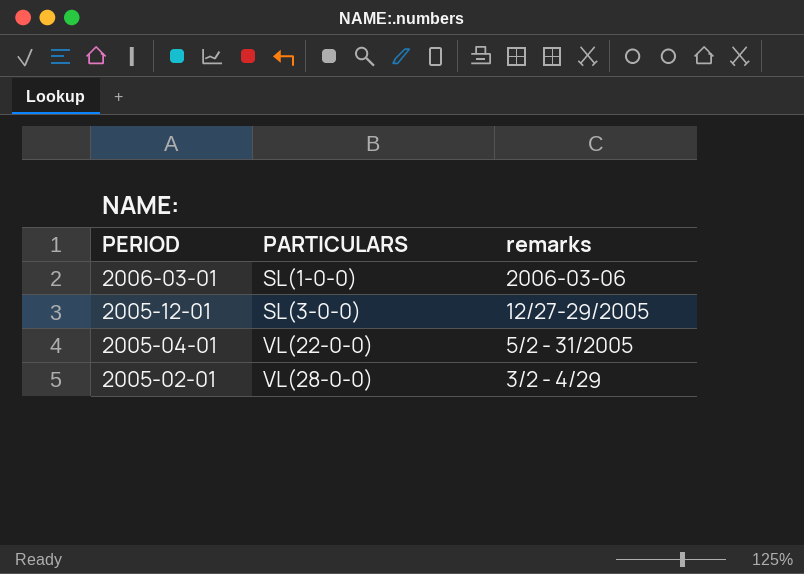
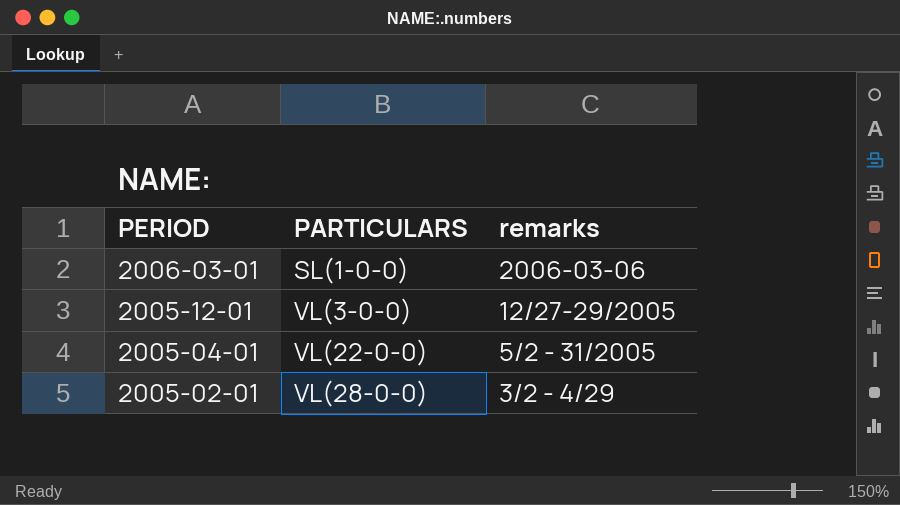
2005-12-01 | PARTICULARS: SL(3-0-0) -> VL(3-0-0)

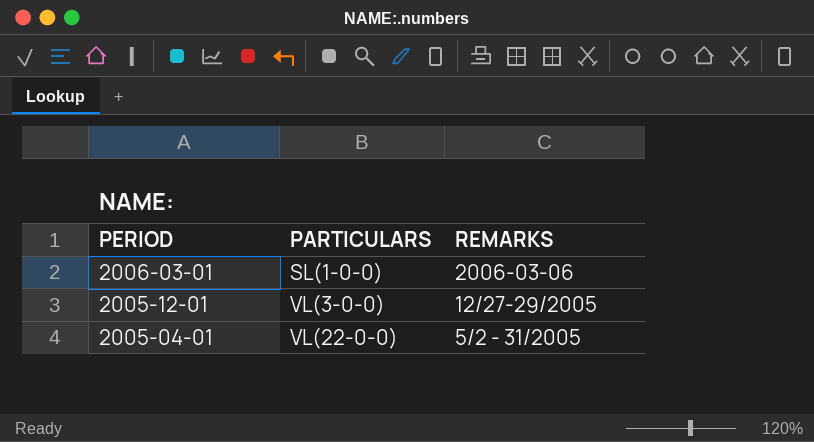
column name: remarks -> REMARKS
row 2005-02-01: VL(28-0-0) | 3/2 - 4/29 -> none

